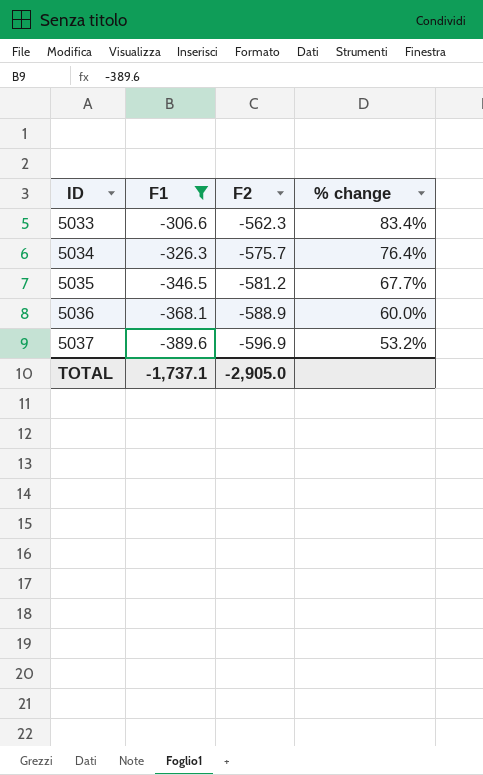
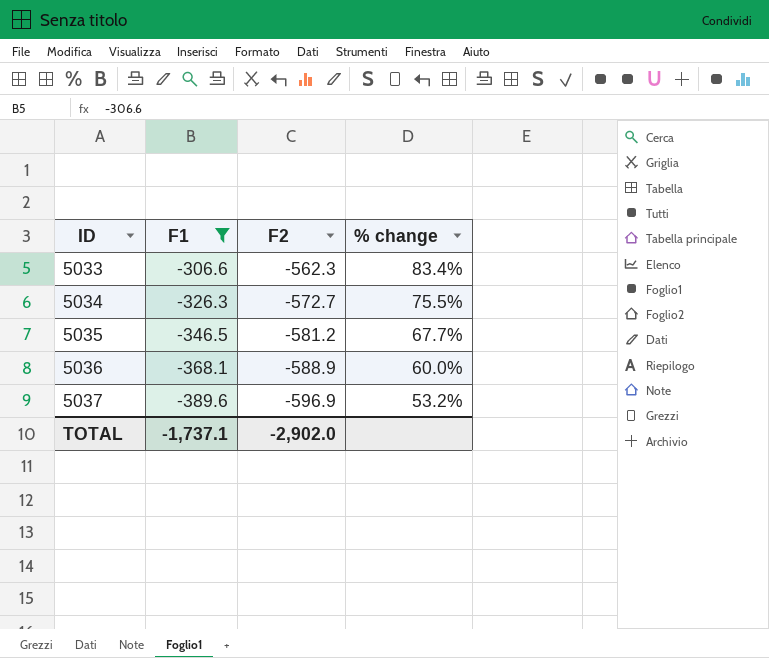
5034 | F2: -575.7 -> -572.7
5034 | % change: 76.4% -> 75.5%
TOTAL | F2: -2,905.0 -> -2,902.0

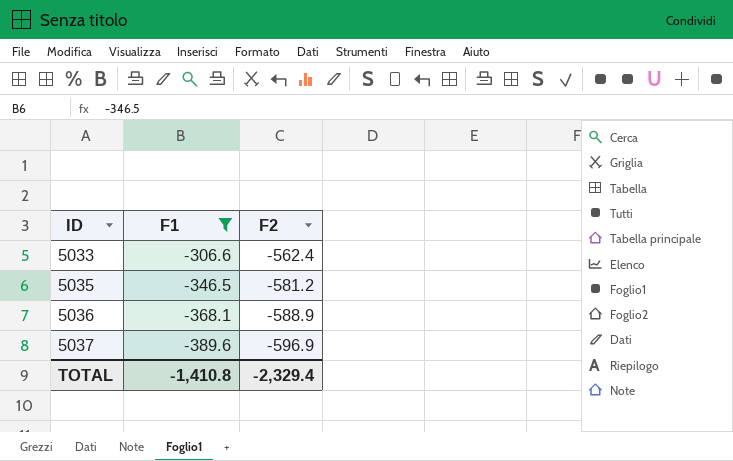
column % change | formula: ([F2] - [F1]) / [F1] -> none
row 5034: -326.3 | -572.7 | 75.5% -> none
5033 | F2: -562.3 -> -562.4
TOTAL | F1: -1,737.1 -> -1,410.8
TOTAL | F2: -2,902.0 -> -2,329.4

